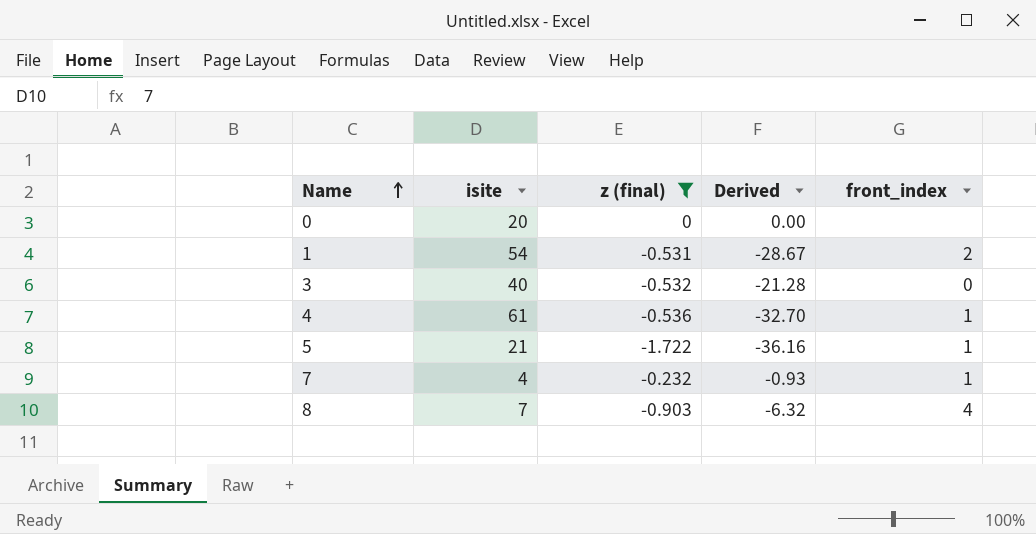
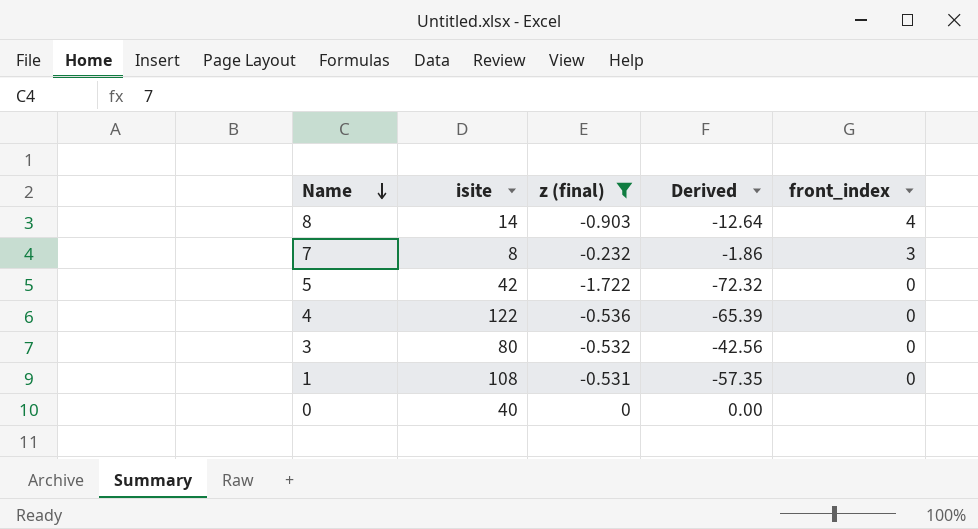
row order: Name ascending -> Name descending
8 | isite: 7 -> 14
8 | Derived: -6.32 -> -12.64
7 | isite: 4 -> 8
7 | Derived: -0.93 -> -1.86
7 | front_index: 1 -> 3
5 | isite: 21 -> 42
5 | Derived: -36.16 -> -72.32
5 | front_index: 1 -> 0
4 | isite: 61 -> 122
4 | Derived: -32.70 -> -65.39
4 | front_index: 1 -> 0
3 | isite: 40 -> 80
3 | Derived: -21.28 -> -42.56
1 | isite: 54 -> 108
1 | Derived: -28.67 -> -57.35
1 | front_index: 2 -> 0
0 | isite: 20 -> 40

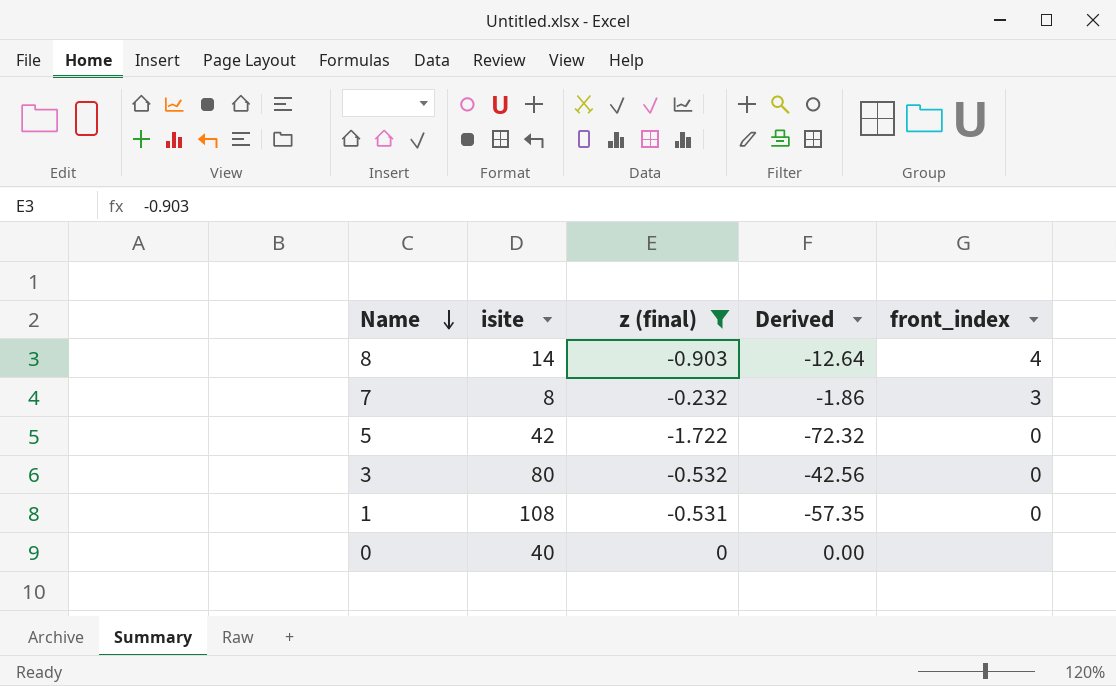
row 4: 122 | -0.536 | -65.39 | 0 -> none

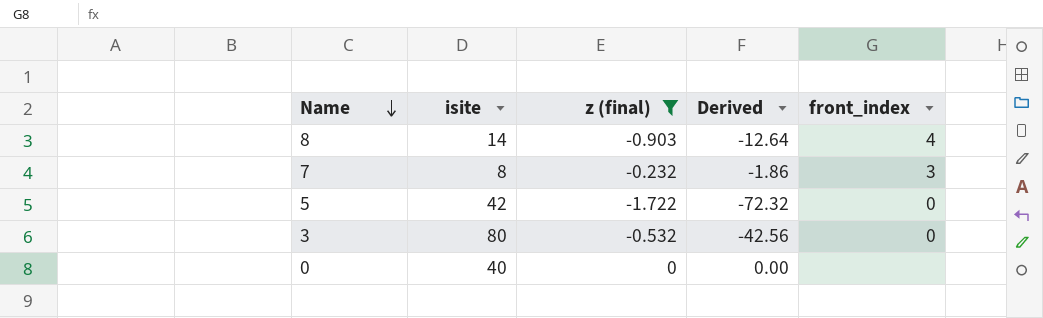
row 1: 108 | -0.531 | -57.35 | 0 -> none

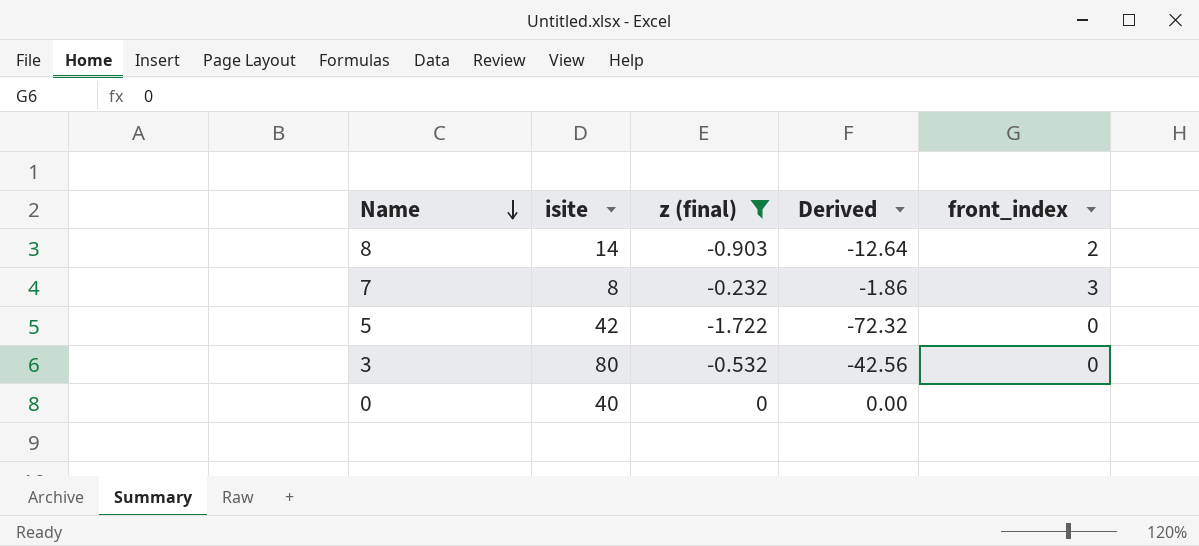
8 | front_index: 4 -> 2

